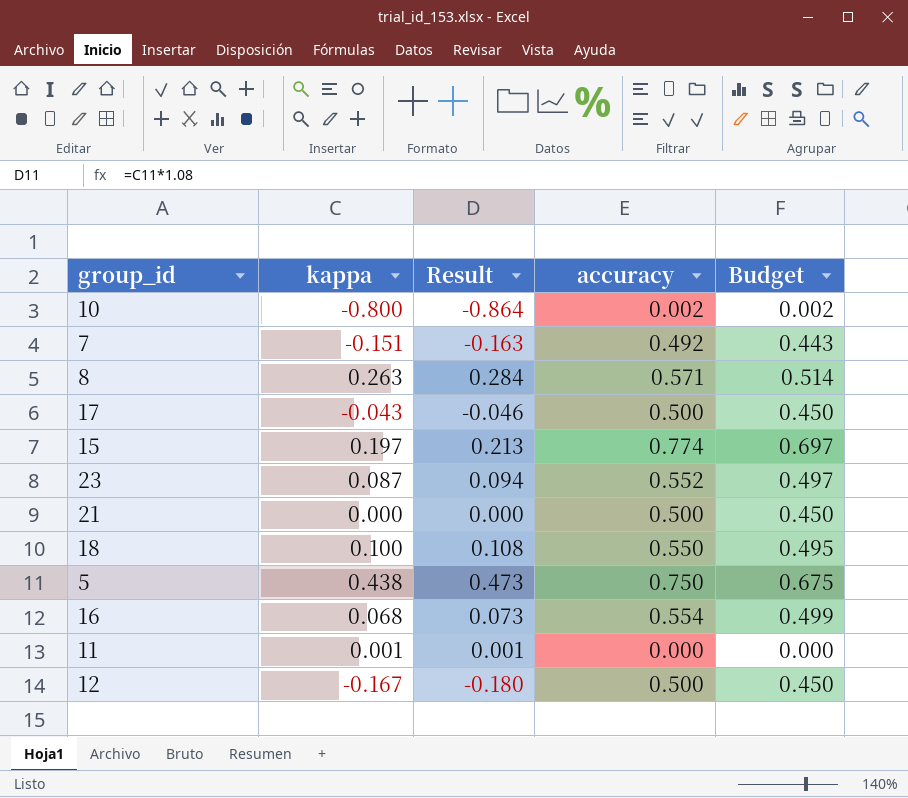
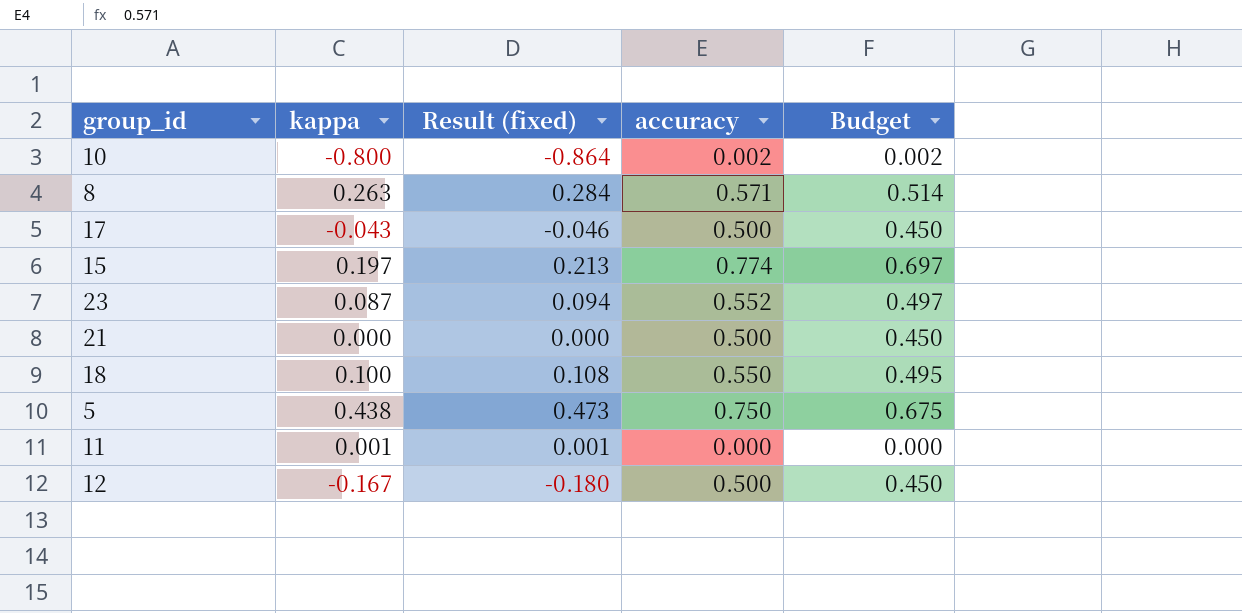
column name: Result -> Result (fixed)
row 7: -0.151 | -0.163 | 0.492 | 0.443 -> none
row 16: 0.068 | 0.073 | 0.554 | 0.499 -> none

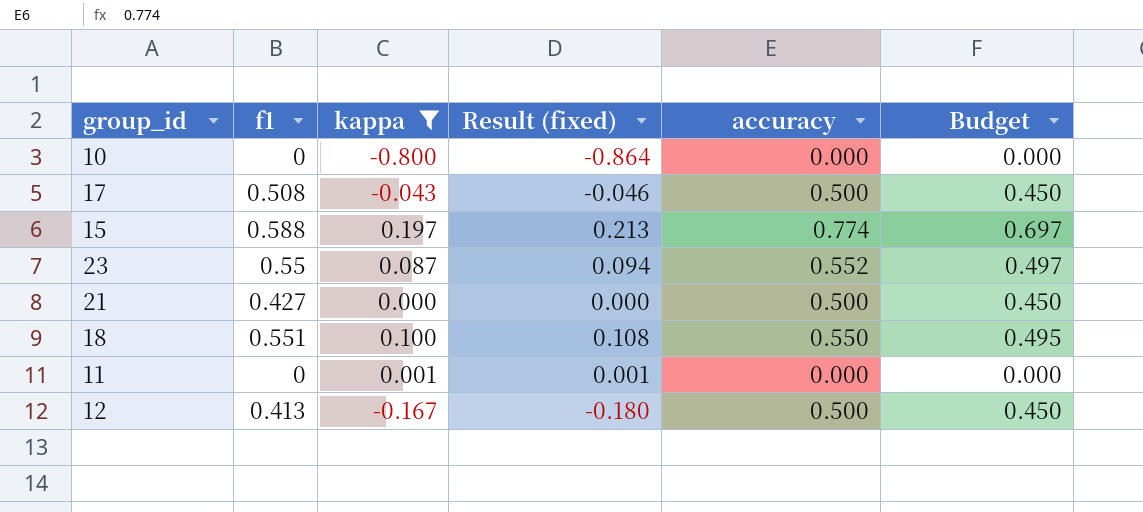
filter: none -> kappa <= 0.197
column f1 | position: none -> 2
10 | accuracy: 0.002 -> 0.000
10 | Budget: 0.002 -> 0.000

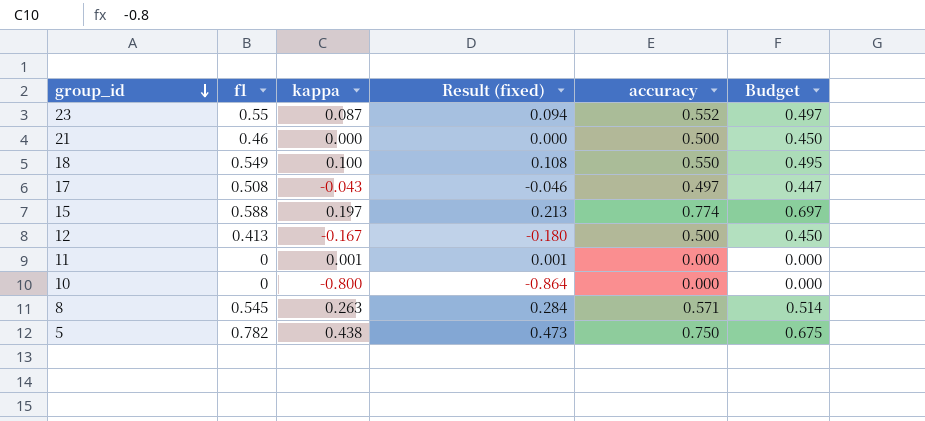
filter: kappa <= 0.197 -> none
row order: none -> group_id descending
21 | f1: 0.427 -> 0.46
18 | f1: 0.551 -> 0.549
17 | accuracy: 0.500 -> 0.497
17 | Budget: 0.450 -> 0.447

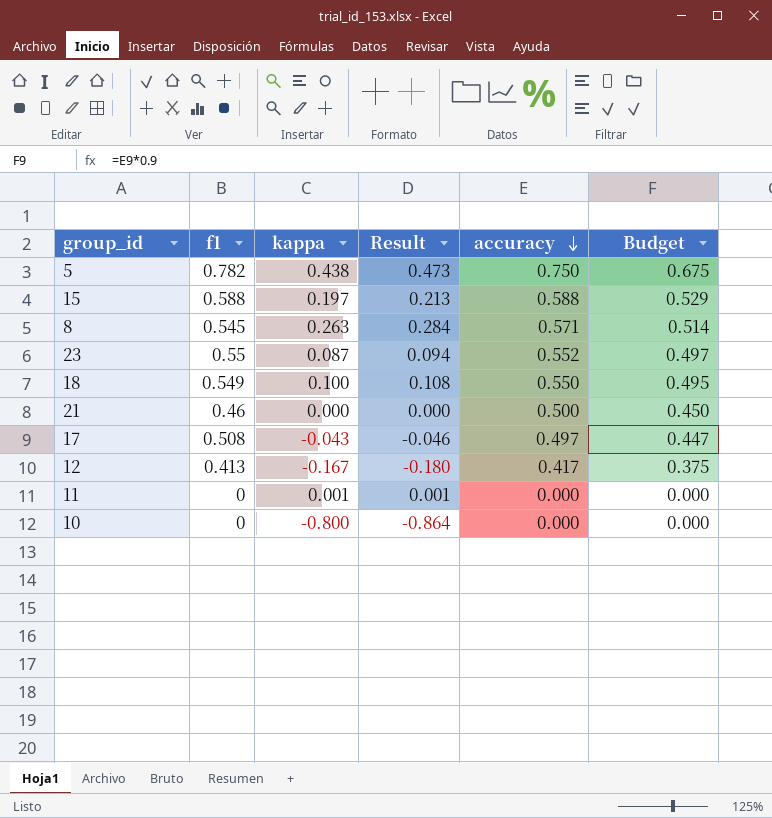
row order: group_id descending -> accuracy descending
column name: Result (fixed) -> Result
15 | accuracy: 0.774 -> 0.588
15 | Budget: 0.697 -> 0.529
12 | accuracy: 0.500 -> 0.417
12 | Budget: 0.450 -> 0.375

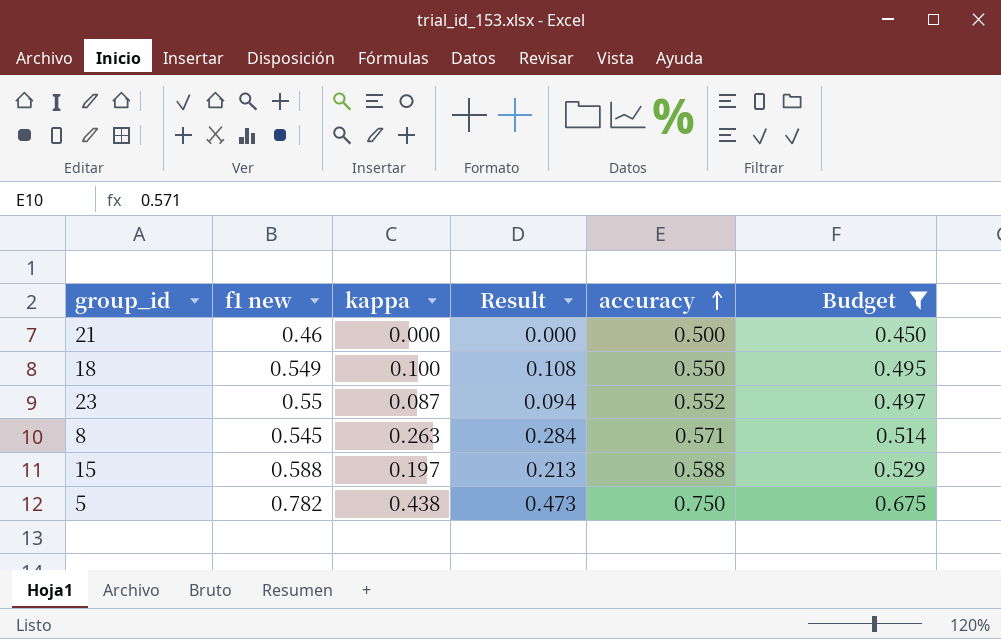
filter: none -> Budget >= 0.450
row order: accuracy descending -> accuracy ascending
column name: f1 -> f1 new

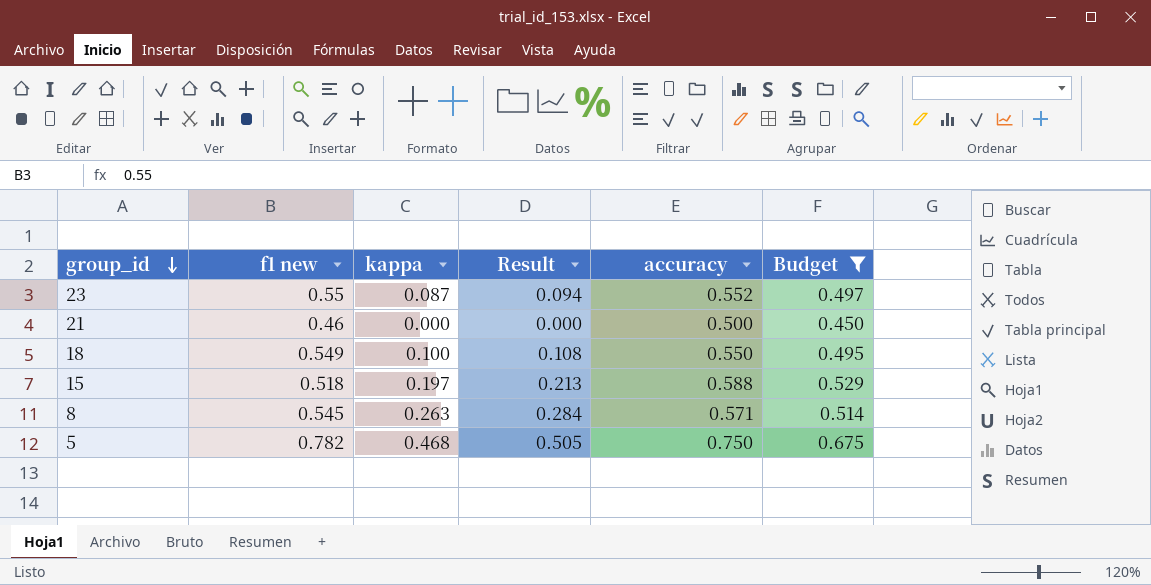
row order: accuracy ascending -> group_id descending
15 | f1 new: 0.588 -> 0.518
5 | kappa: 0.438 -> 0.468
5 | Result: 0.473 -> 0.505

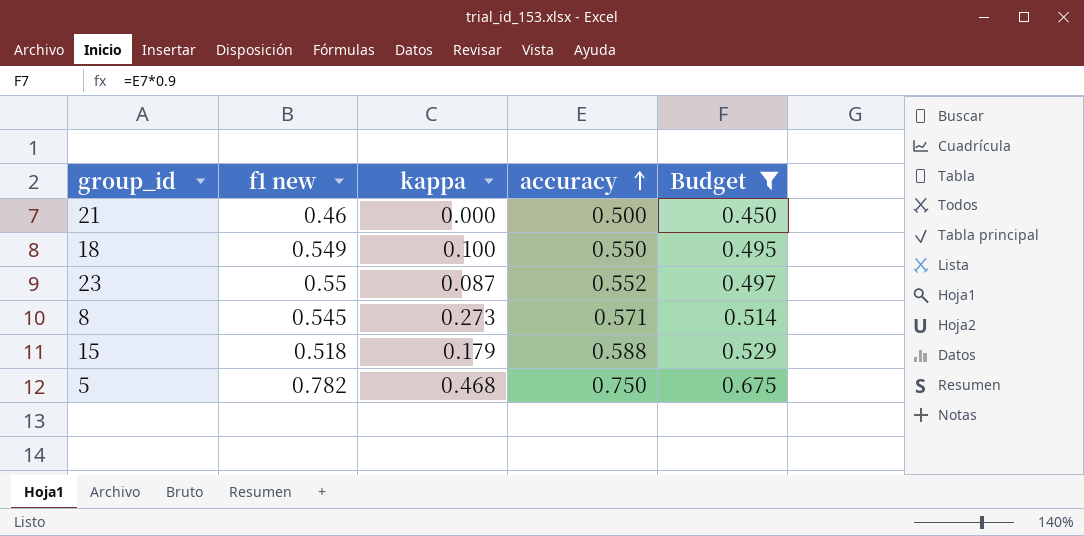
row order: group_id descending -> accuracy ascending
column Result | formula: [kappa] * 1.08 -> none
8 | kappa: 0.263 -> 0.273
15 | kappa: 0.197 -> 0.179

